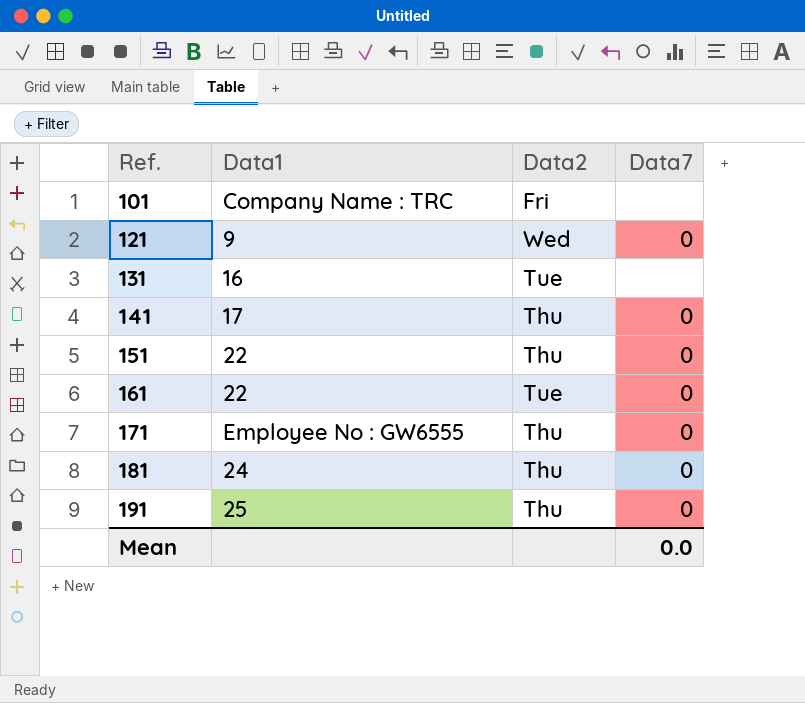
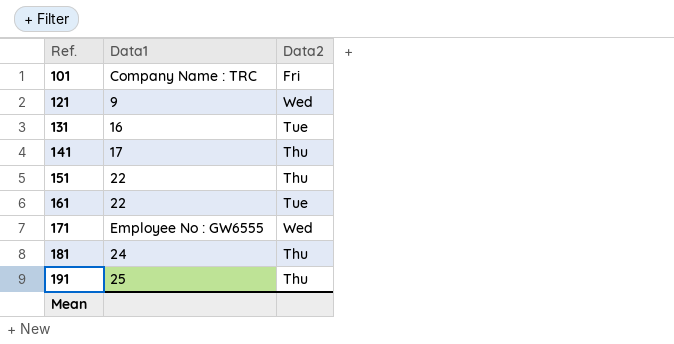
column Data7 | position: 4 -> none
171 | Data2: Thu -> Wed

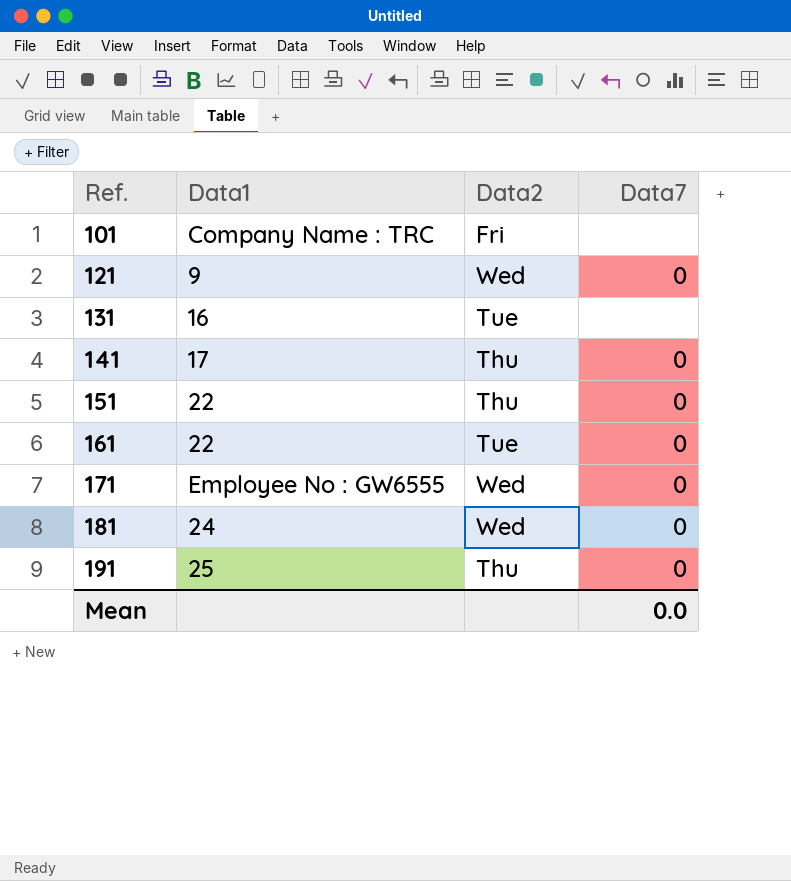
column Data7 | position: none -> 4
181 | Data2: Thu -> Wed

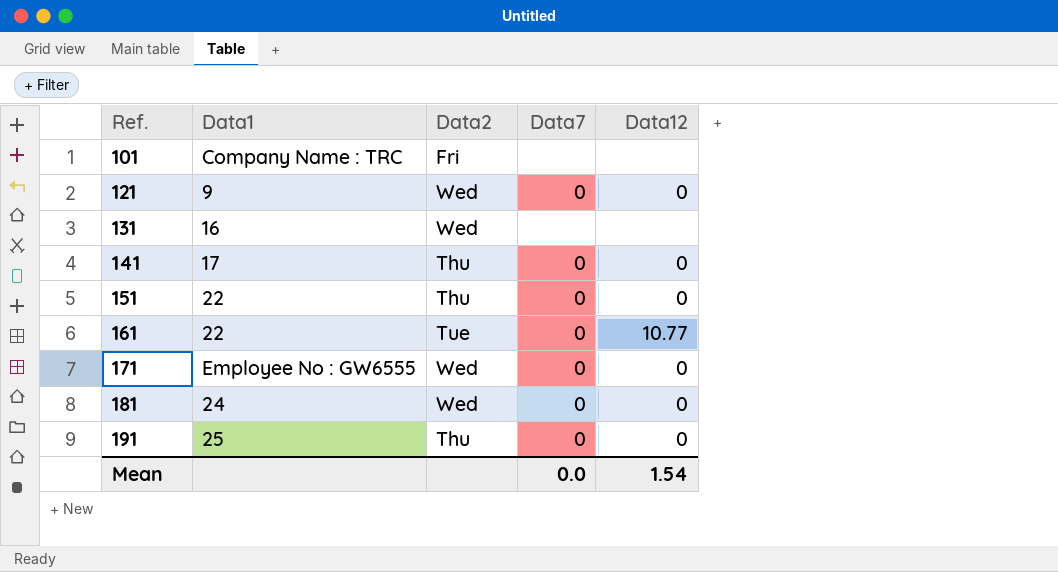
column Data12 | position: none -> 5
131 | Data2: Tue -> Wed

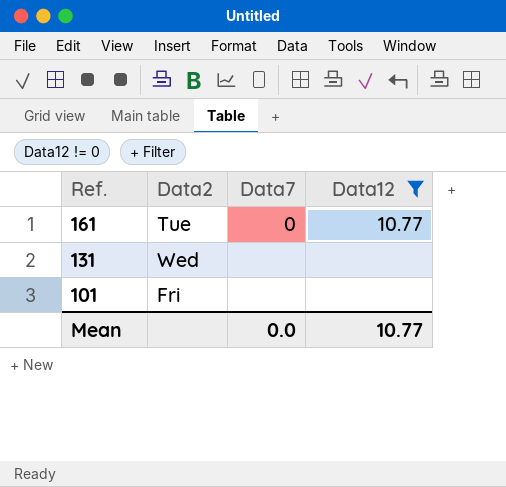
filter: none -> Data12 != 0
row order: Ref. ascending -> Ref. descending
column Data1 | position: 2 -> none
Mean | Data12: 1.54 -> 10.77

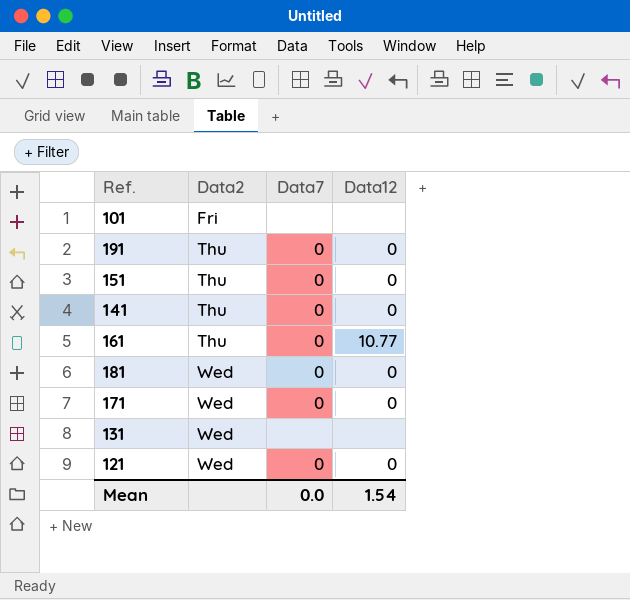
filter: Data12 != 0 -> none
row order: Ref. descending -> Data2 ascending
161 | Data2: Tue -> Thu
Mean | Data12: 10.77 -> 1.54

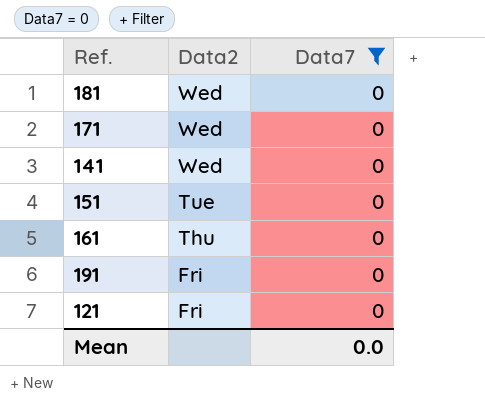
filter: none -> Data7 = 0
row order: Data2 ascending -> Data2 descending
column Data12 | position: 4 -> none
141 | Data2: Thu -> Wed
151 | Data2: Thu -> Tue
191 | Data2: Thu -> Fri
121 | Data2: Wed -> Fri

